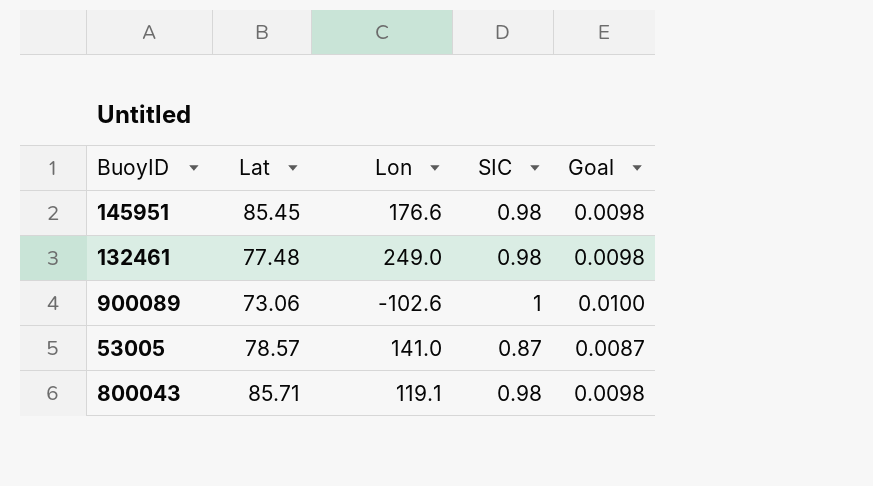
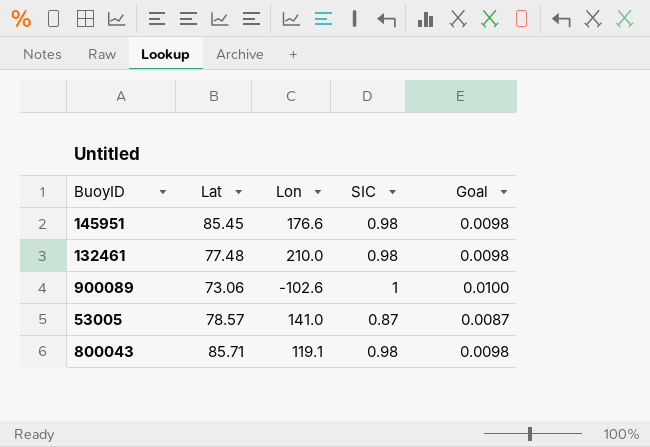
132461 | Lon: 249.0 -> 210.0

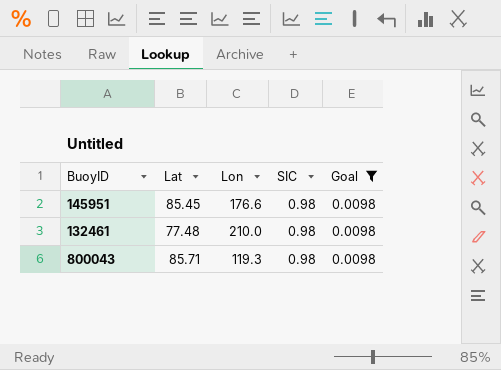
filter: none -> Goal = 0.0098
800043 | Lon: 119.1 -> 119.3

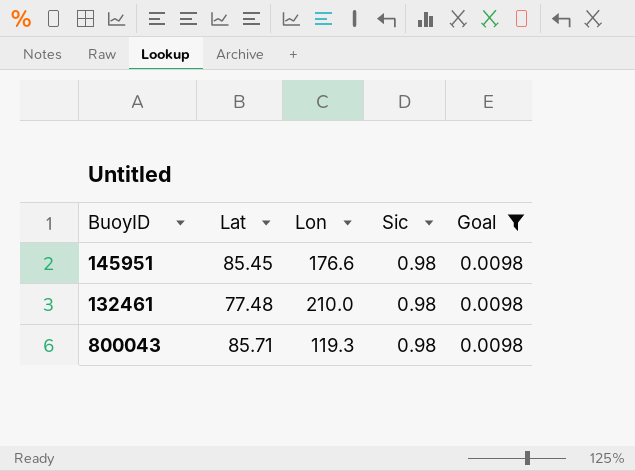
column name: SIC -> Sic

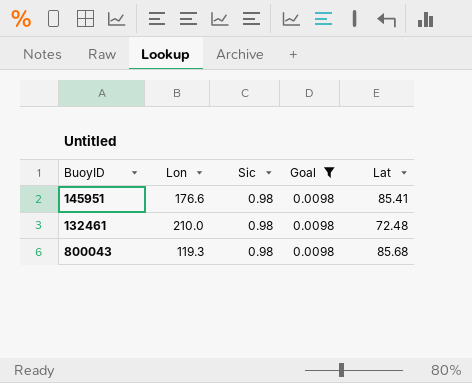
column Lat | position: 2 -> 5
145951 | Lat: 85.45 -> 85.41
132461 | Lat: 77.48 -> 72.48
800043 | Lat: 85.71 -> 85.68

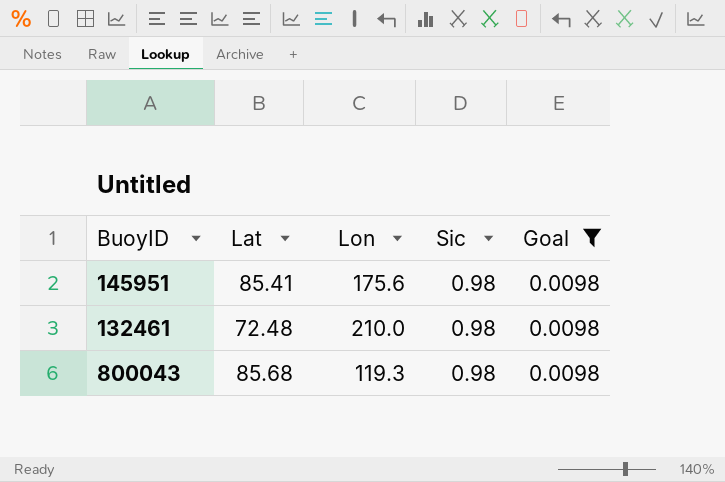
column Lat | position: 5 -> 2
145951 | Lon: 176.6 -> 175.6

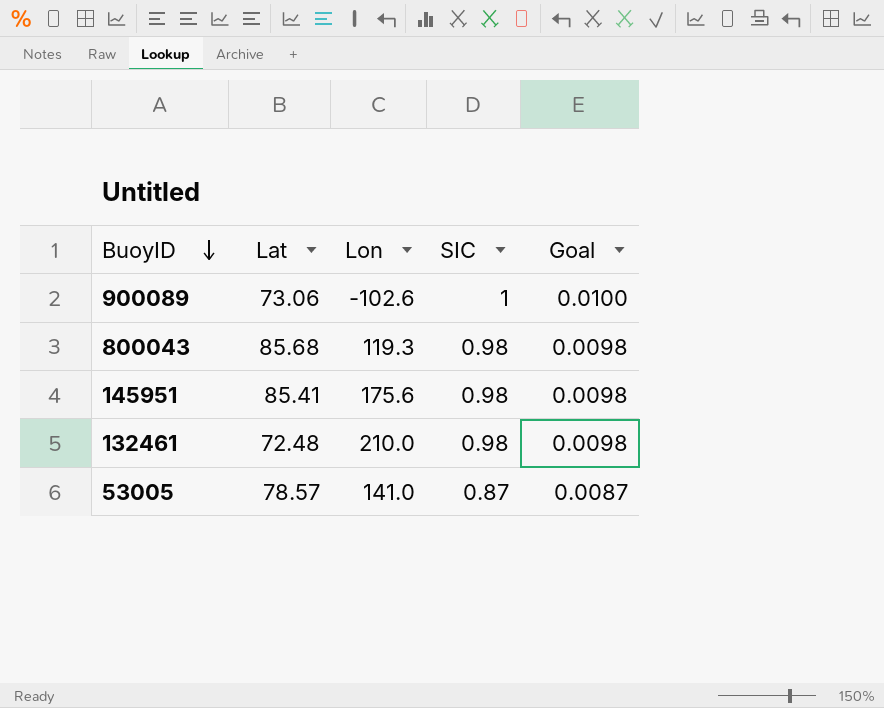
filter: Goal = 0.0098 -> none
row order: none -> BuoyID descending
column name: Sic -> SIC

